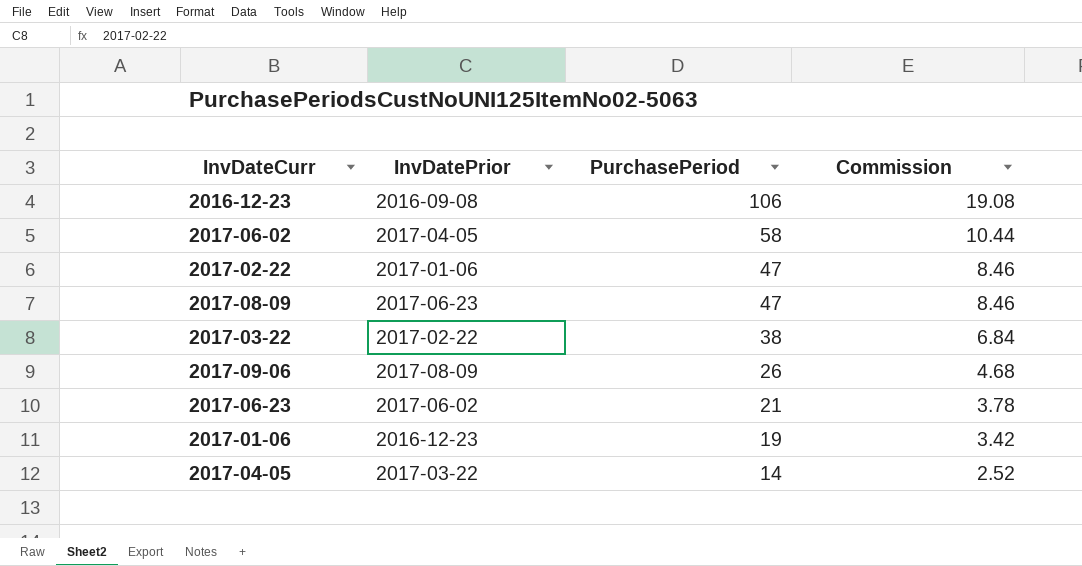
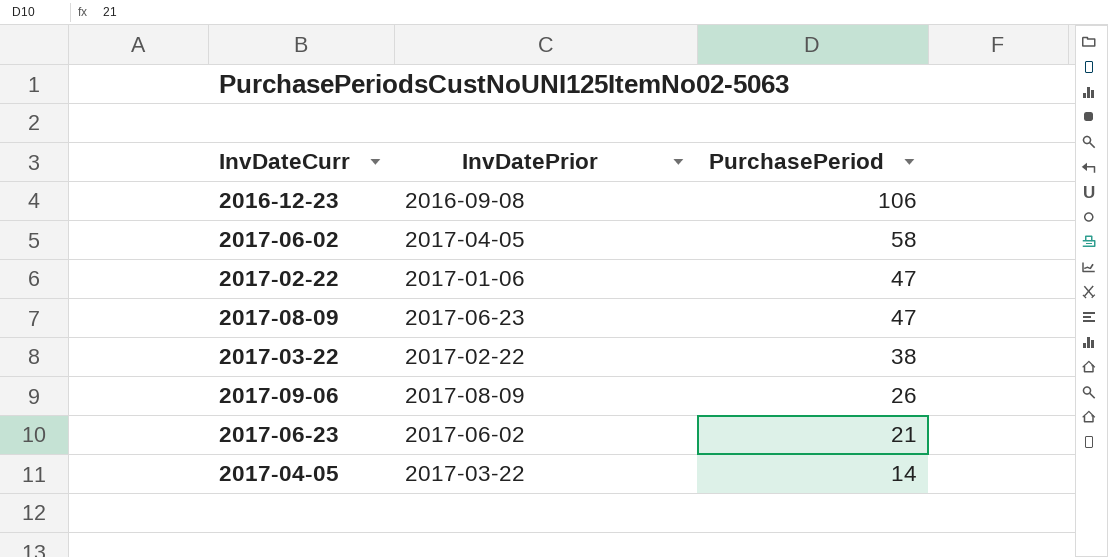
column Commission | formula: [PurchasePeriod] * 0.18 -> none
row 2017-01-06: 2016-12-23 | 19 | 3.42 -> none

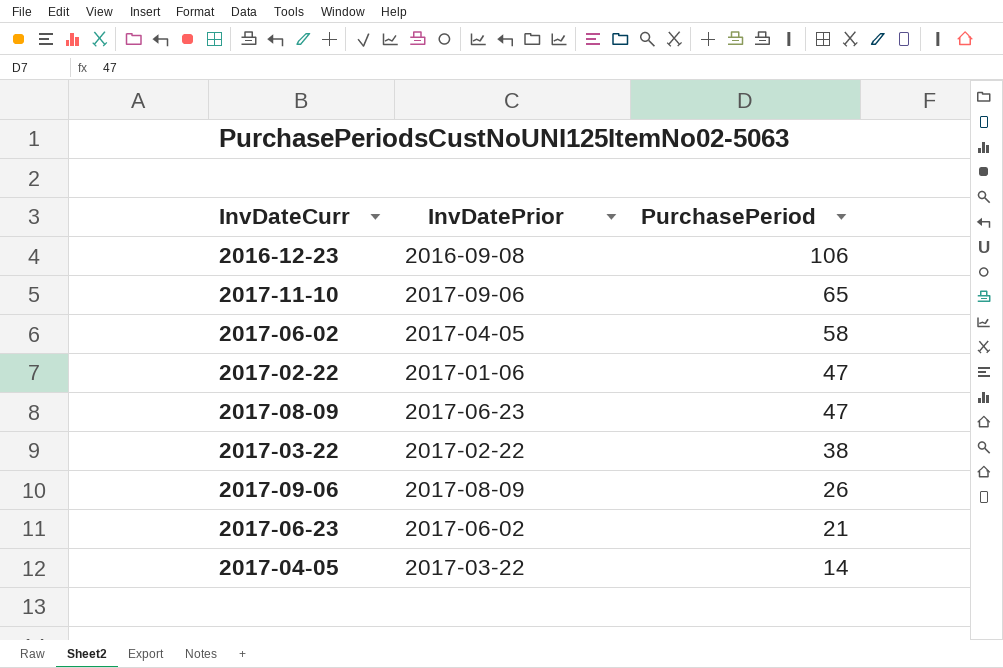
row 2017-11-10: none -> 2017-09-06 | 65

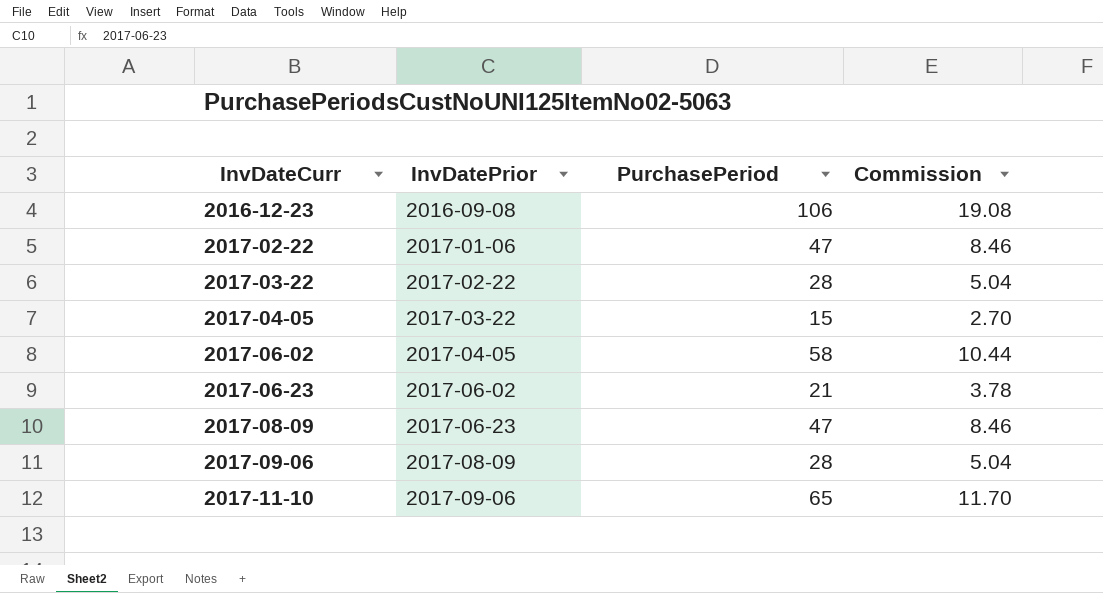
row order: PurchasePeriod descending -> InvDateCurr ascending
column Commission | formula: none -> [PurchasePeriod] * 0.18
2017-03-22 | PurchasePeriod: 38 -> 28
2017-04-05 | PurchasePeriod: 14 -> 15
2017-09-06 | PurchasePeriod: 26 -> 28

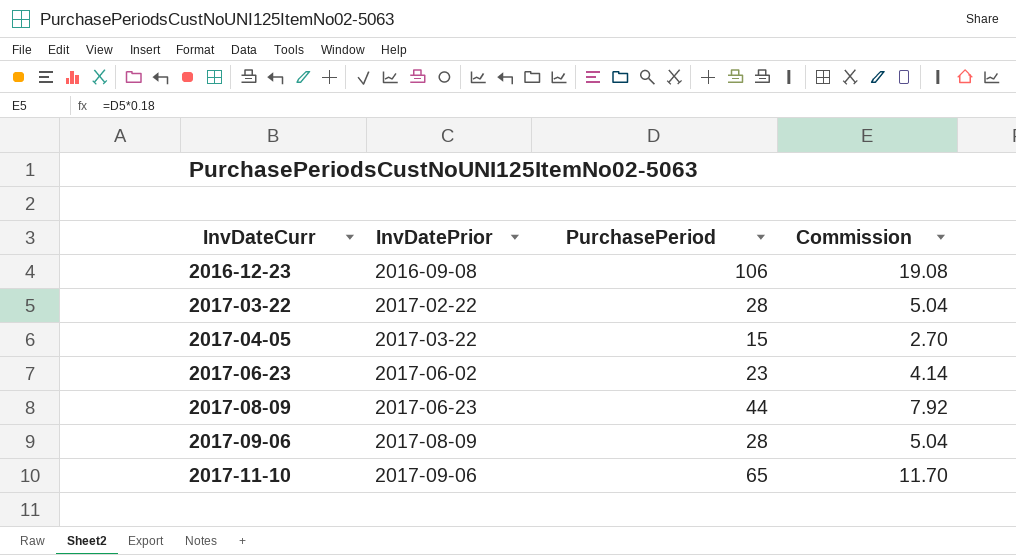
row 2017-02-22: 2017-01-06 | 47 | 8.46 -> none
row 2017-06-02: 2017-04-05 | 58 | 10.44 -> none
2017-06-23 | PurchasePeriod: 21 -> 23
2017-06-23 | Commission: 3.78 -> 4.14
2017-08-09 | PurchasePeriod: 47 -> 44
2017-08-09 | Commission: 8.46 -> 7.92

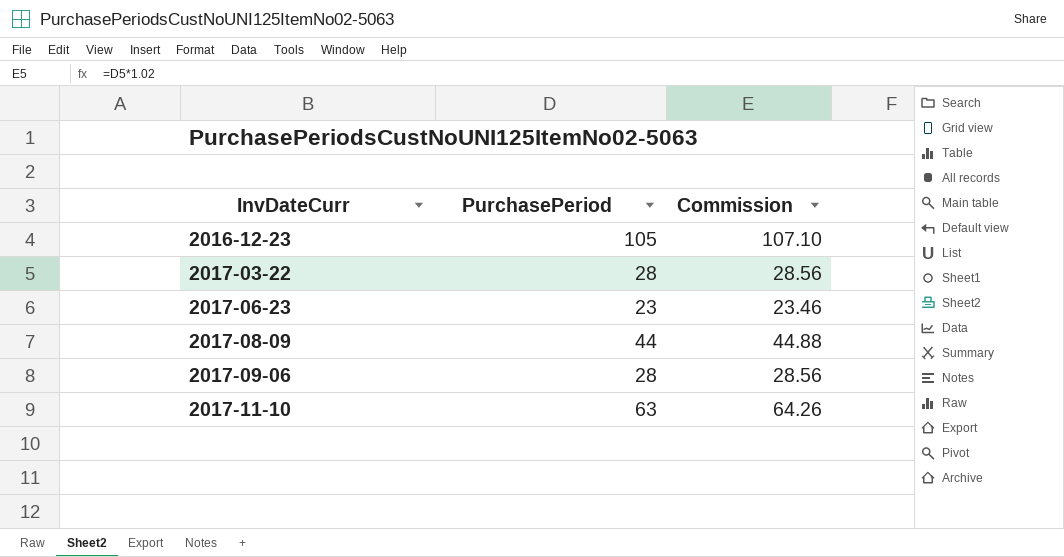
column InvDatePrior | position: 2 -> none
column Commission | formula: [PurchasePeriod] * 0.18 -> [PurchasePeriod] * 1.02
row 2017-04-05: 2017-03-22 | 15 | 2.70 -> none
2016-12-23 | PurchasePeriod: 106 -> 105
2017-11-10 | PurchasePeriod: 65 -> 63

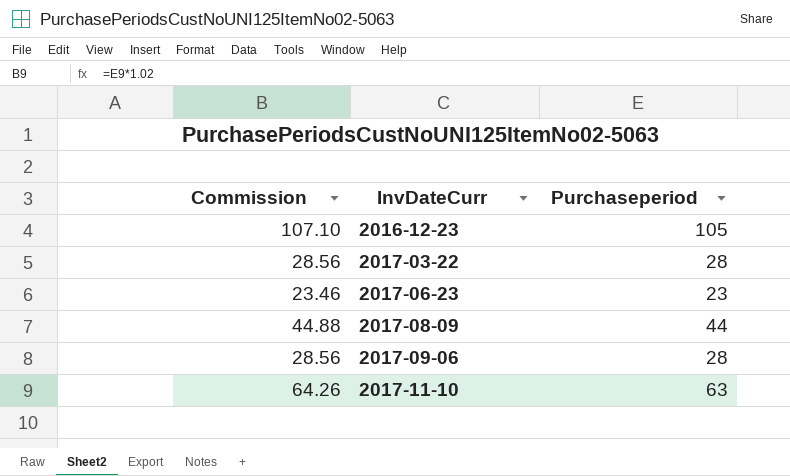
column Commission | position: 3 -> 1
column name: PurchasePeriod -> Purchaseperiod

